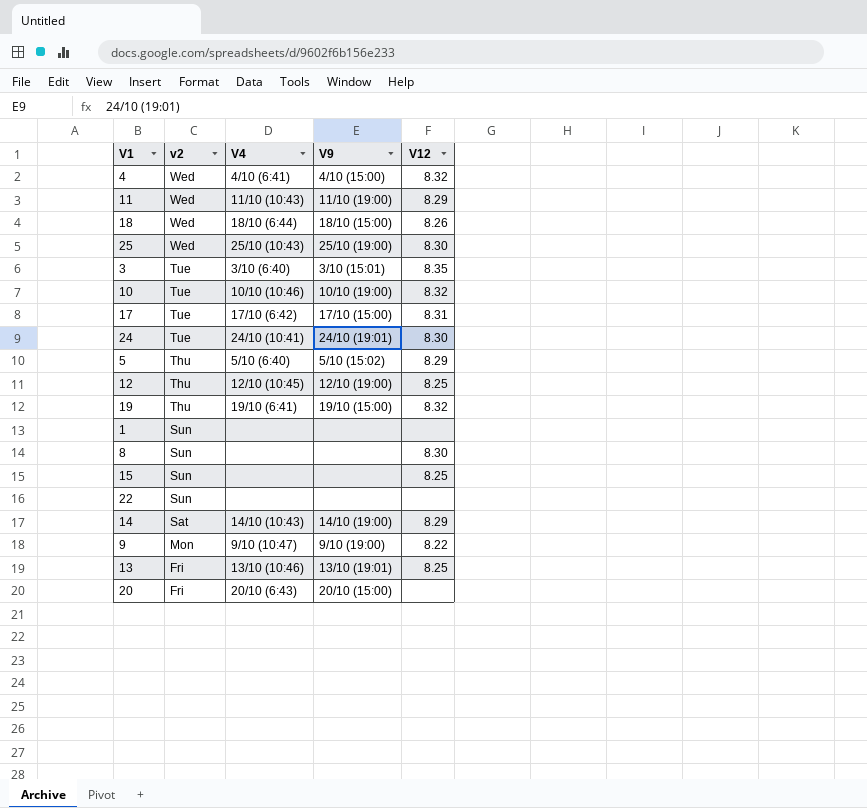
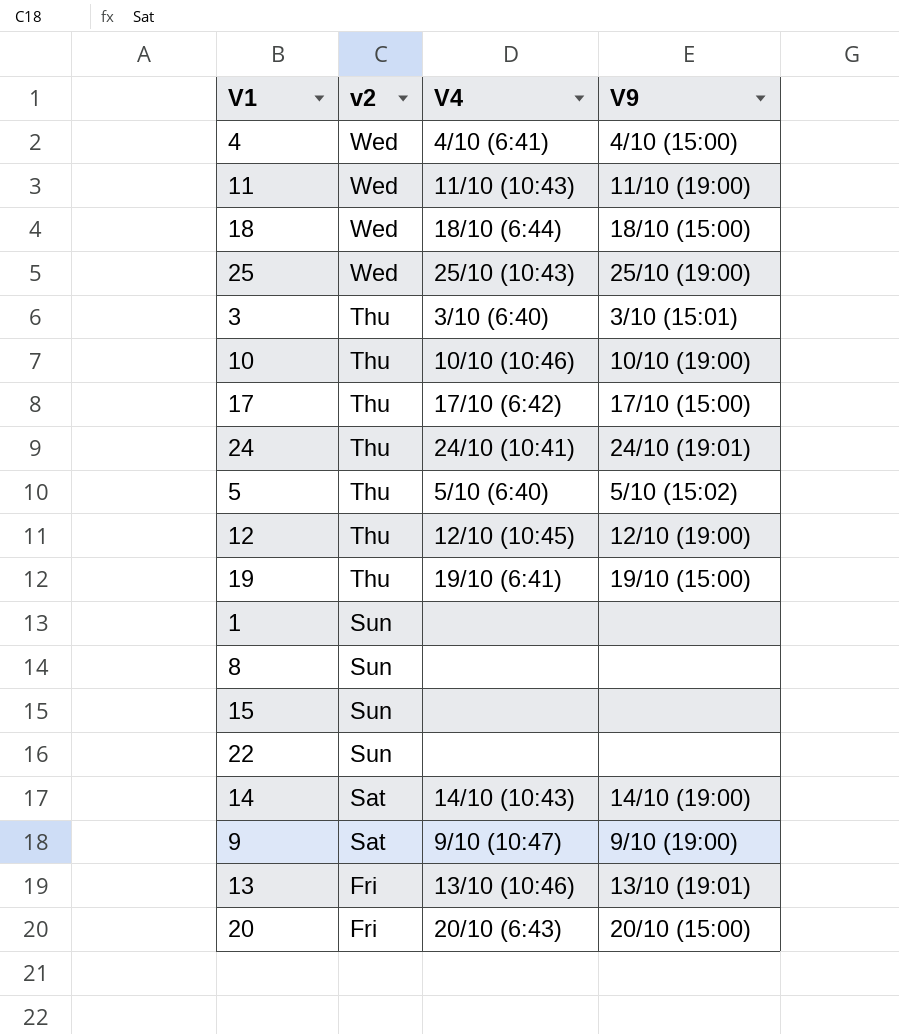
column V12 | position: 5 -> none
3 | v2: Tue -> Thu
10 | v2: Tue -> Thu
17 | v2: Tue -> Thu
24 | v2: Tue -> Thu
9 | v2: Mon -> Sat

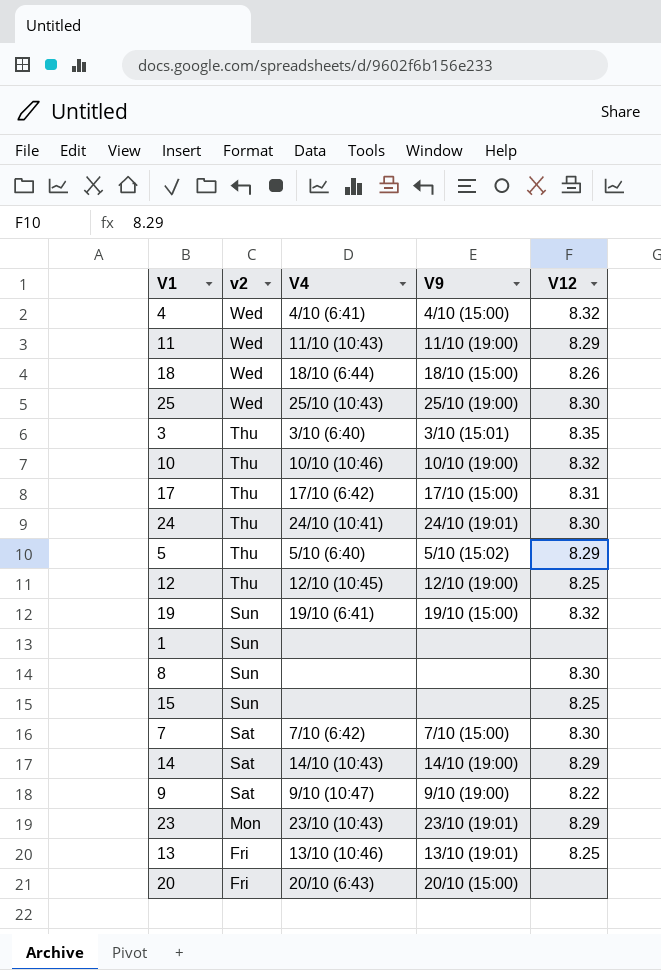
column V12 | position: none -> 5
row 22: Sun | none | none -> none
19 | v2: Thu -> Sun
row 7: none -> Sat | 7/10 (6:42) | 7/10 (15:00) | 8.30
row 23: none -> Mon | 23/10 (10:43) | 23/10 (19:01) | 8.29

